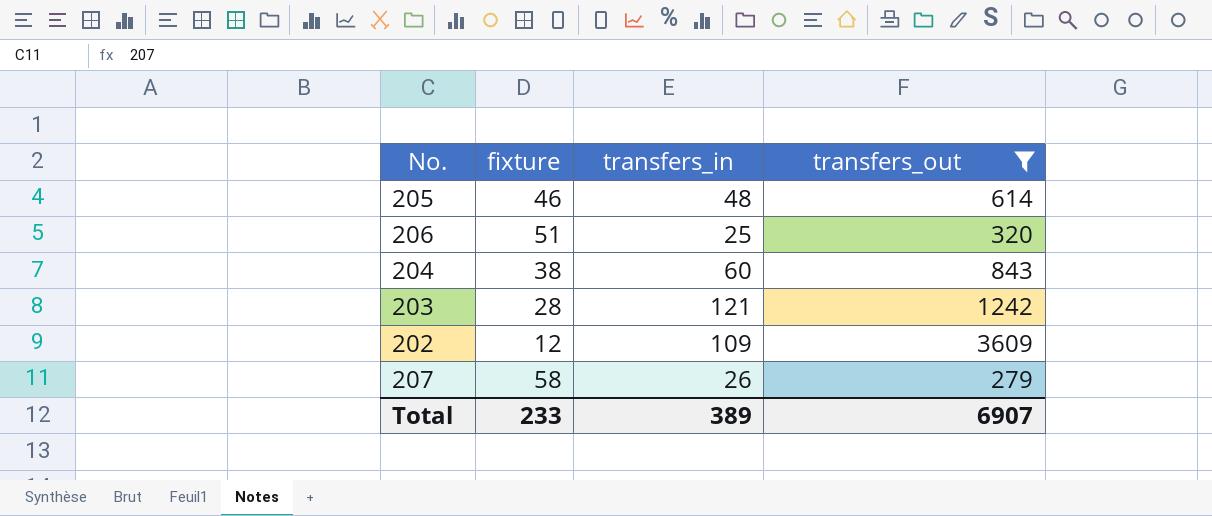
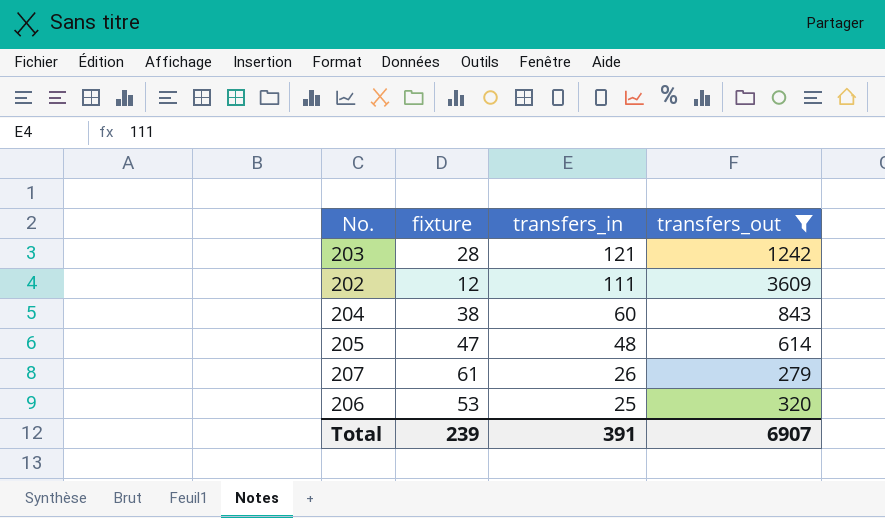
row order: none -> transfers_in descending
202 | transfers_in: 109 -> 111
205 | fixture: 46 -> 47
207 | fixture: 58 -> 61
206 | fixture: 51 -> 53
Total | fixture: 233 -> 239
Total | transfers_in: 389 -> 391

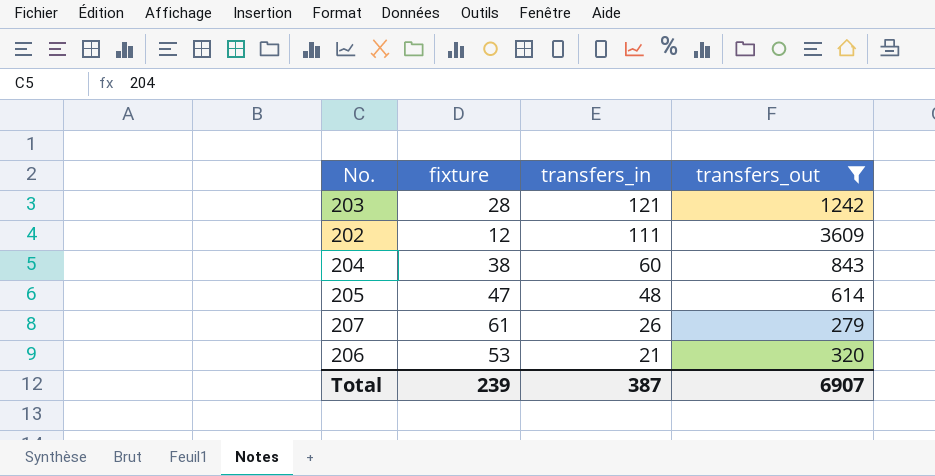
206 | transfers_in: 25 -> 21
Total | transfers_in: 391 -> 387

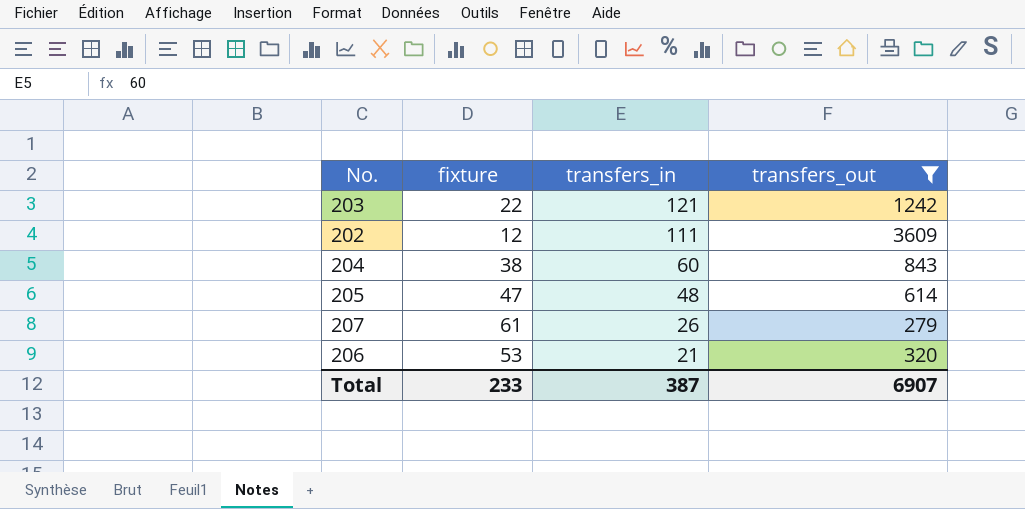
203 | fixture: 28 -> 22
Total | fixture: 239 -> 233

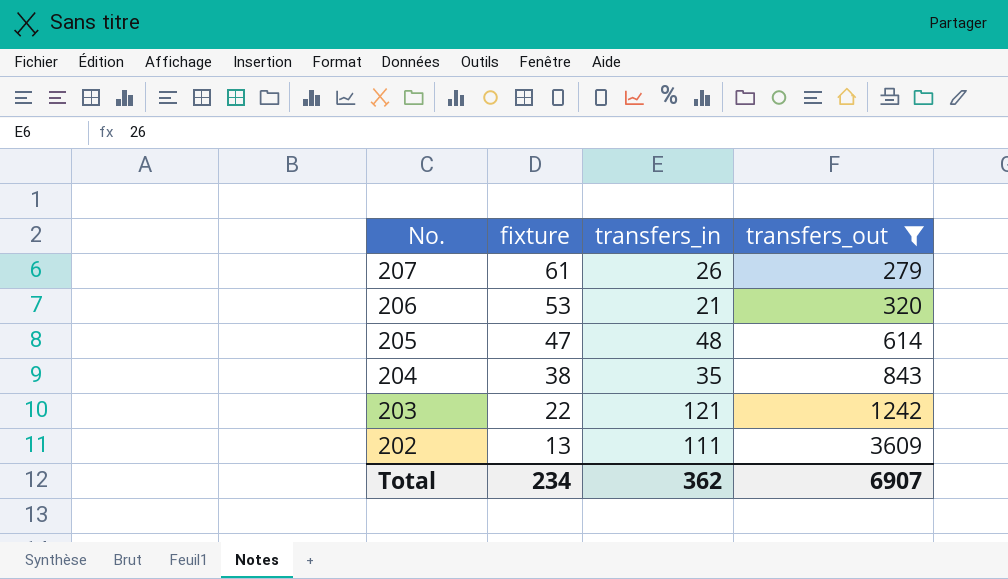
row order: transfers_in descending -> No. descending
204 | transfers_in: 60 -> 35
202 | fixture: 12 -> 13
Total | fixture: 233 -> 234
Total | transfers_in: 387 -> 362

